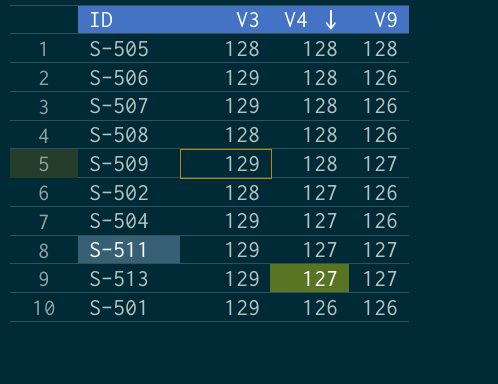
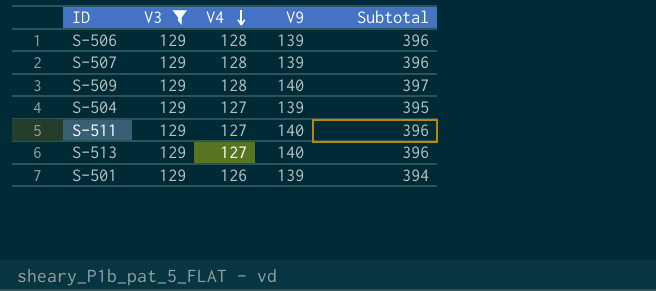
filter: none -> V3 = 129
column Subtotal | formula: none -> [V3] + [V4] + [V9]
S-506 | V9: 126 -> 139
S-507 | V9: 126 -> 139
S-509 | V9: 127 -> 140
S-504 | V9: 126 -> 139
S-511 | V9: 127 -> 140
S-513 | V9: 127 -> 140
S-501 | V9: 126 -> 139

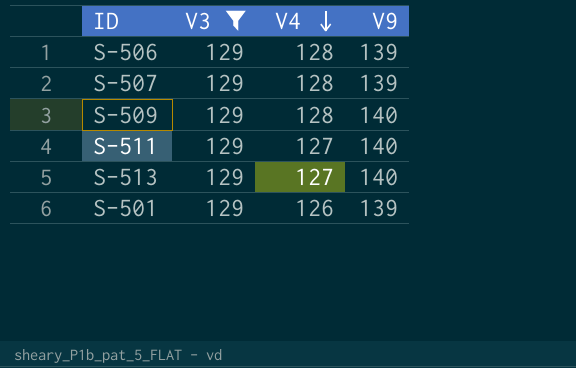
column Subtotal | formula: [V3] + [V4] + [V9] -> none
row S-504: 129 | 127 | 139 | 395 -> none

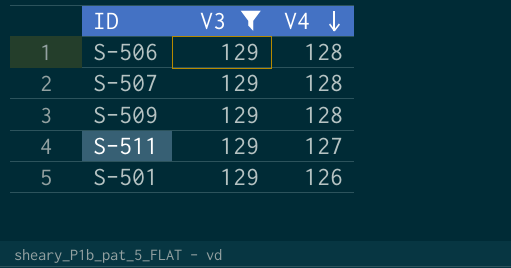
column V9 | position: 4 -> none
row S-513: 129 | 127 | 140 -> none

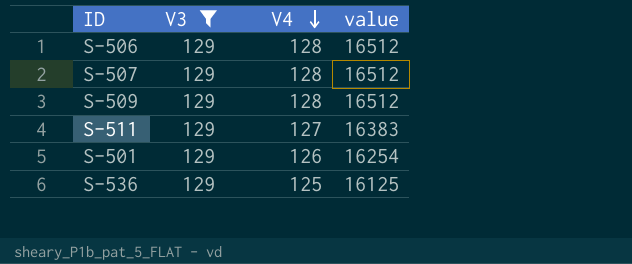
column value | formula: none -> [V3] * [V4]
row S-536: none -> 129 | 125 | 16125

